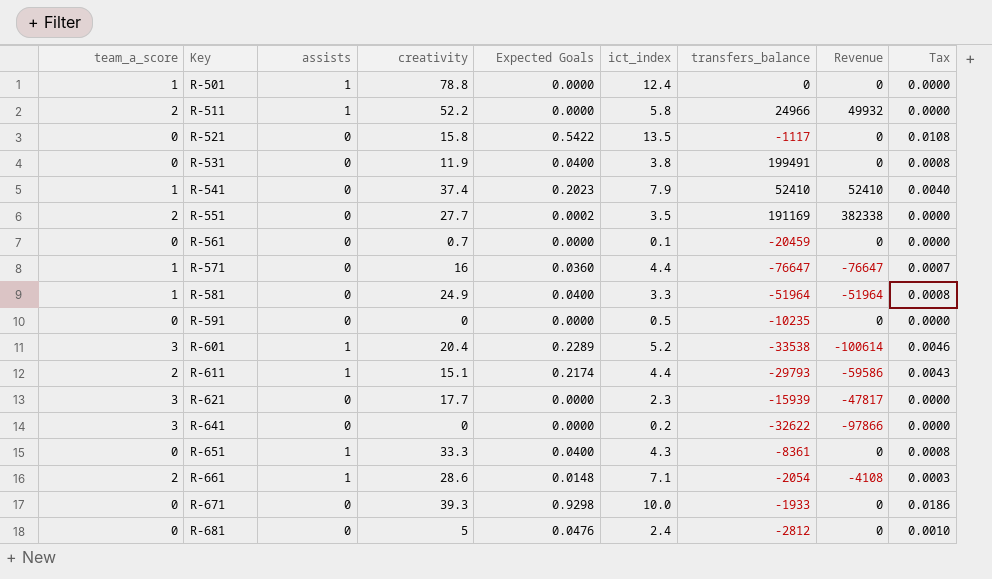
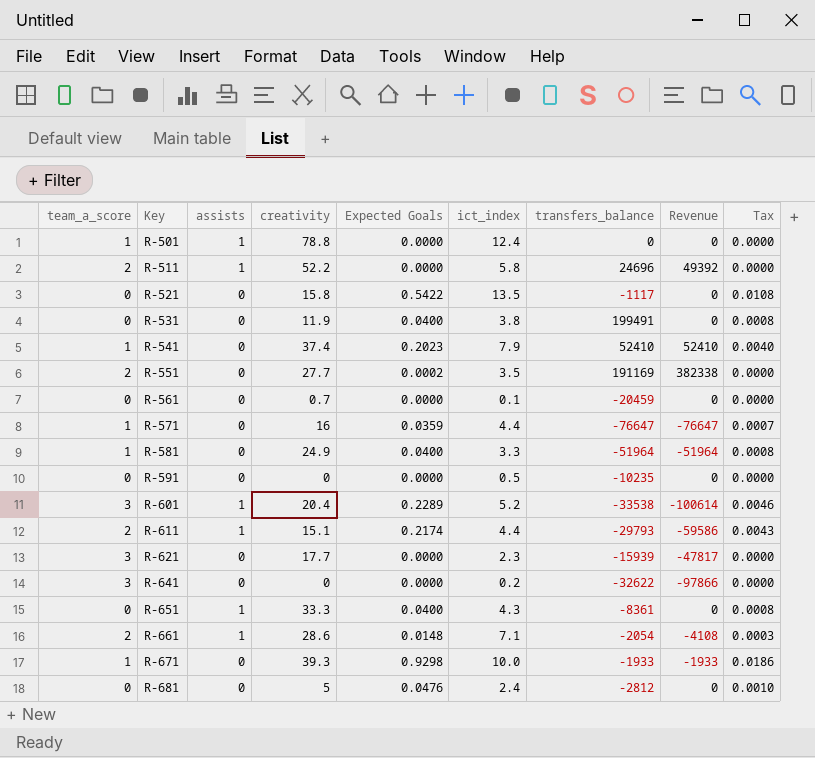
R-511 | transfers_balance: 24966 -> 24696
R-511 | Revenue: 49932 -> 49392
R-571 | Expected Goals: 0.0360 -> 0.0359
R-671 | team_a_score: 0 -> 1
R-671 | Revenue: 0 -> -1933

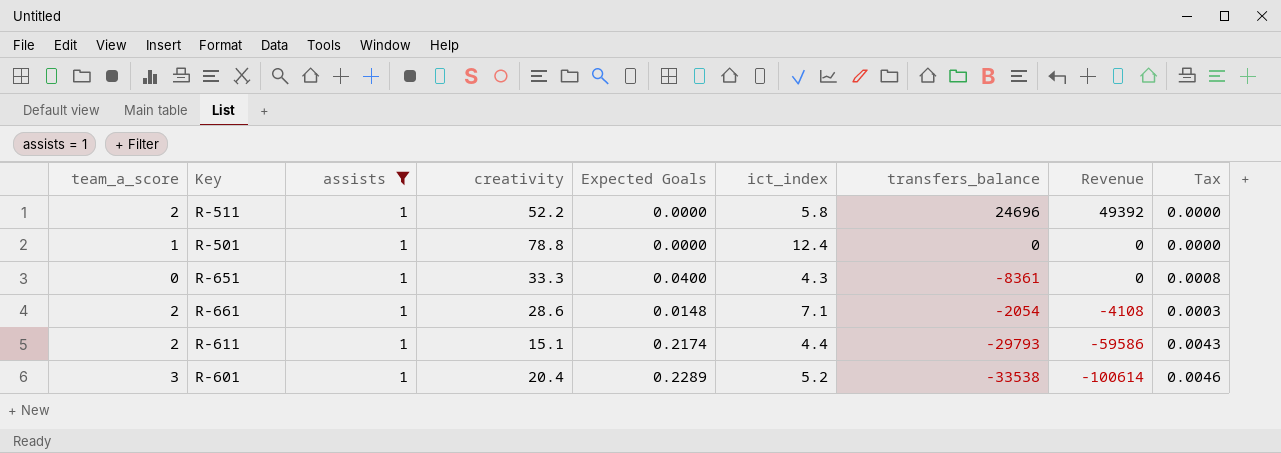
filter: none -> assists = 1
row order: Key ascending -> Revenue descending

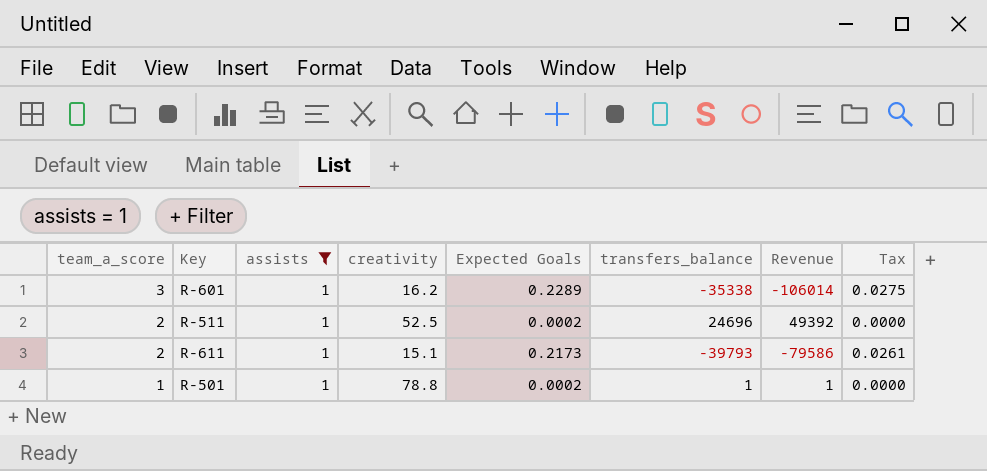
row order: Revenue descending -> team_a_score descending
column ict_index | position: 6 -> none
column Tax | formula: [Expected Goals] * 0.02 -> [Expected Goals] * 0.12
row R-651: 0 | 1 | 33.3 | 0.0400 | 4.3 | -8361 | 0 | 0.0008 -> none
row R-661: 2 | 1 | 28.6 | 0.0148 | 7.1 | -2054 | -4108 | 0.0003 -> none
R-601 | creativity: 20.4 -> 16.2
R-601 | transfers_balance: -33538 -> -35338
R-601 | Revenue: -100614 -> -106014
R-511 | creativity: 52.2 -> 52.5
R-511 | Expected Goals: 0.0000 -> 0.0002
R-611 | Expected Goals: 0.2174 -> 0.2173
R-611 | transfers_balance: -29793 -> -39793
R-611 | Revenue: -59586 -> -79586
R-501 | Expected Goals: 0.0000 -> 0.0002
R-501 | transfers_balance: 0 -> 1
R-501 | Revenue: 0 -> 1

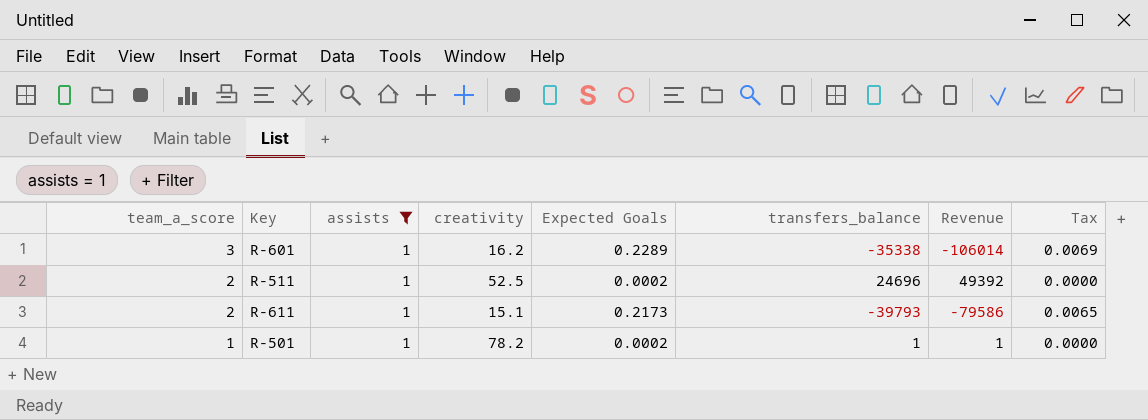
column Tax | formula: [Expected Goals] * 0.12 -> [Expected Goals] * 0.03
R-501 | creativity: 78.8 -> 78.2

